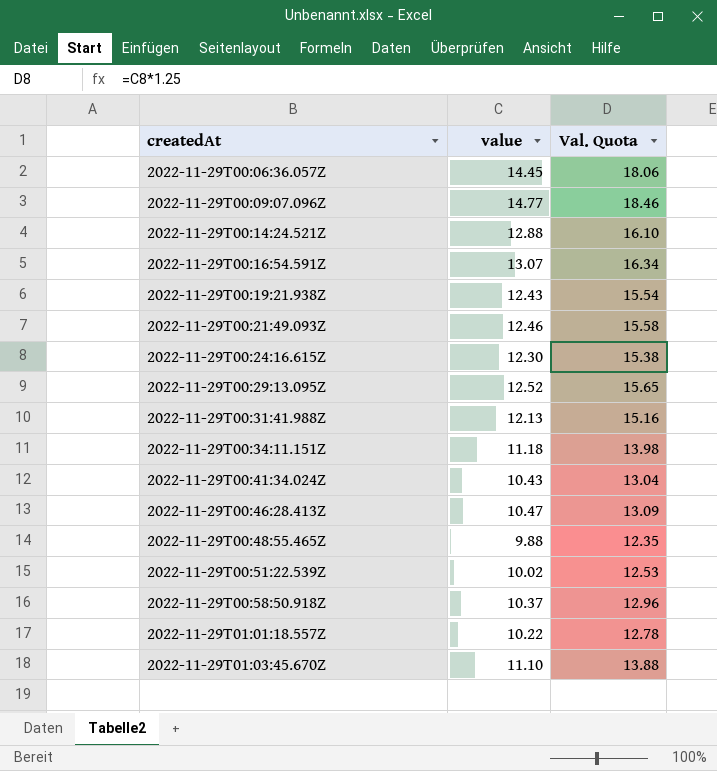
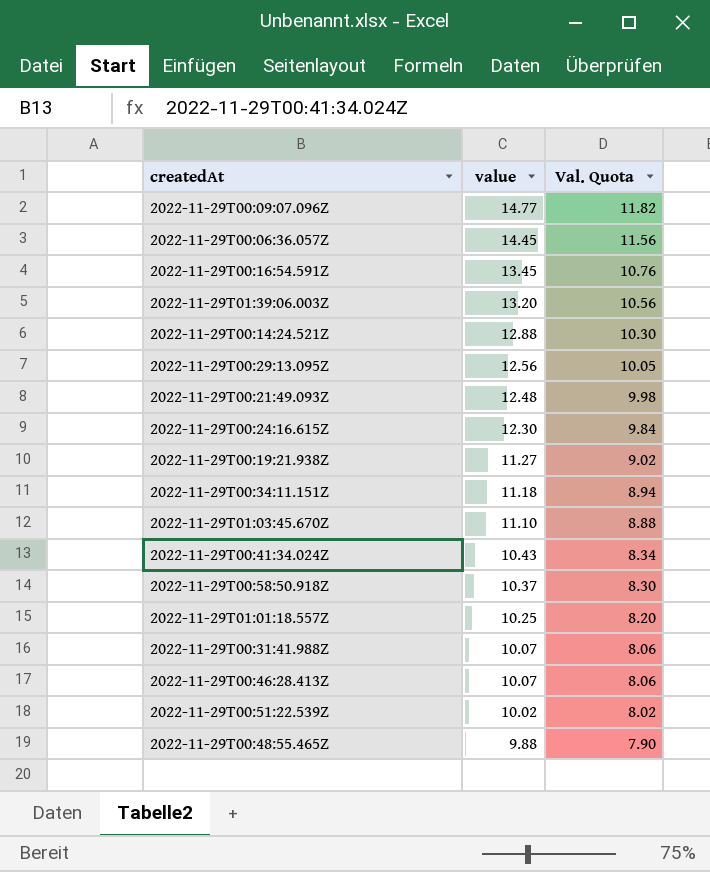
row order: createdAt ascending -> value descending
column Val. Quota | formula: [value] * 1.25 -> [value] * 0.8
2022-11-29T00:16:54.591Z | value: 13.07 -> 13.45
row 2022-11-29T01:39:06.003Z: none -> 13.20 | 10.56
2022-11-29T00:29:13.095Z | value: 12.52 -> 12.56
2022-11-29T00:21:49.093Z | value: 12.46 -> 12.48
2022-11-29T00:19:21.938Z | value: 12.43 -> 11.27
2022-11-29T01:01:18.557Z | value: 10.22 -> 10.25
2022-11-29T00:31:41.988Z | value: 12.13 -> 10.07
2022-11-29T00:46:28.413Z | value: 10.47 -> 10.07

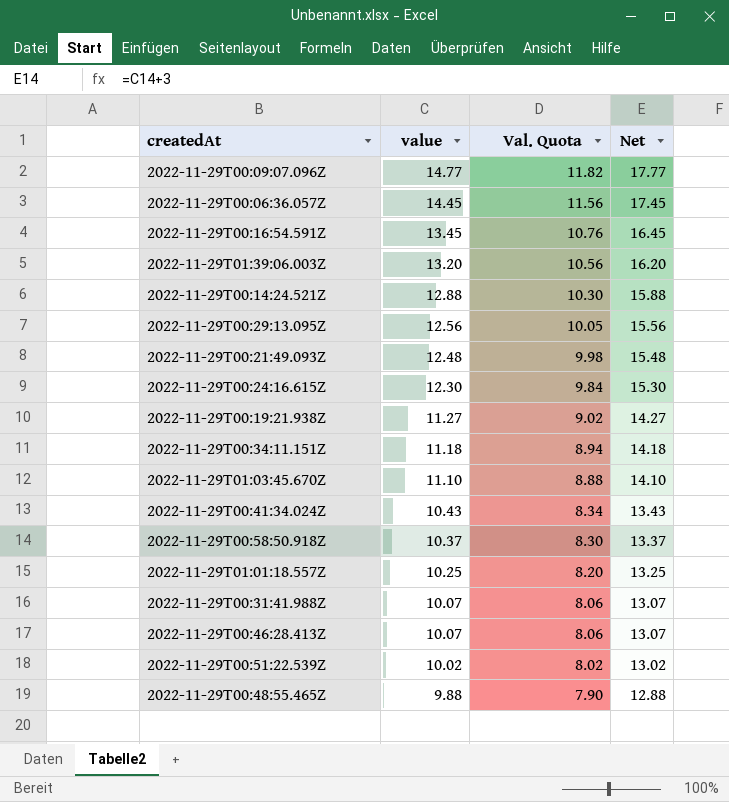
column Net | formula: none -> [value] + 3

